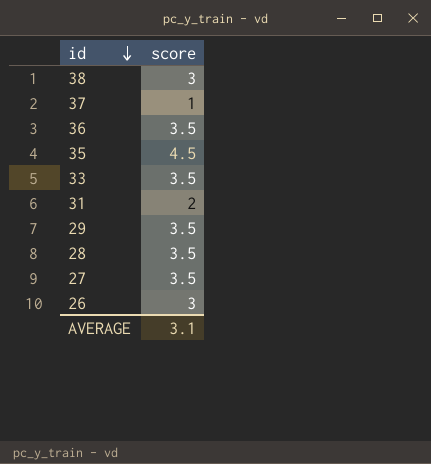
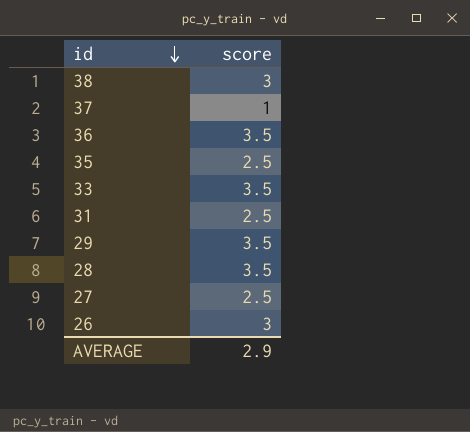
35 | score: 4.5 -> 2.5
31 | score: 2 -> 2.5
27 | score: 3.5 -> 2.5
AVERAGE | score: 3.1 -> 2.9

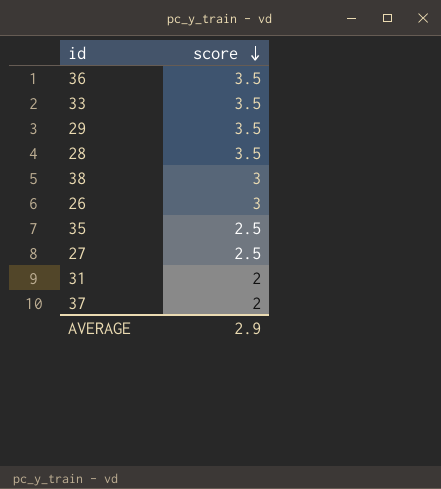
row order: id descending -> score descending
31 | score: 2.5 -> 2
37 | score: 1 -> 2

